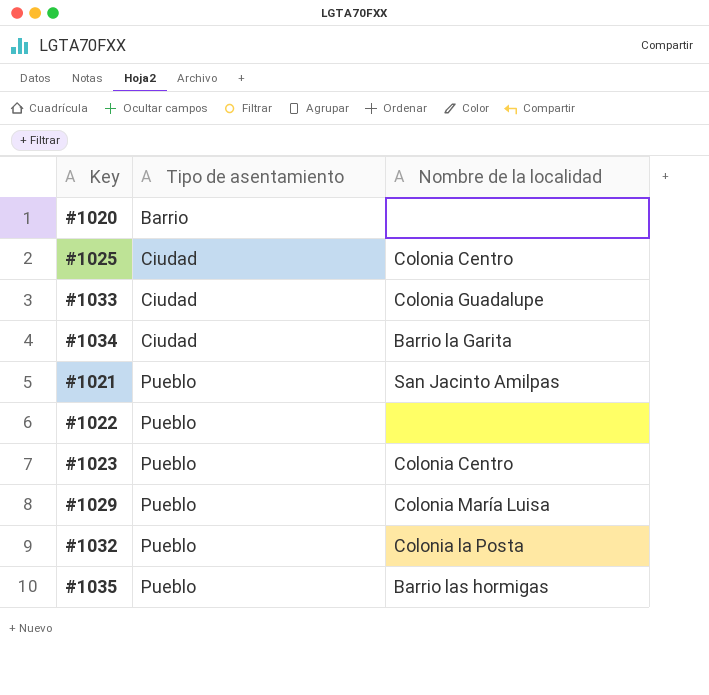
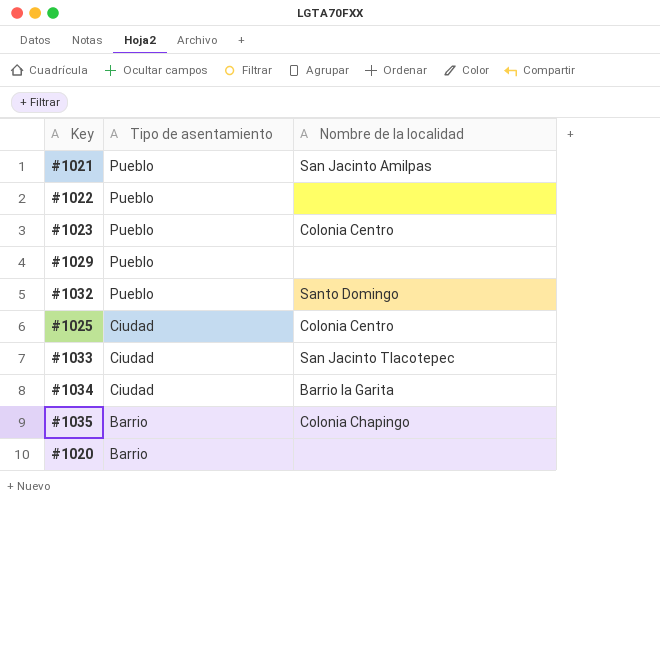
row order: Tipo de asentamiento ascending -> Tipo de asentamiento descending
#1029 | Nombre de la localidad: Colonia María Luisa -> none
#1032 | Nombre de la localidad: Colonia la Posta -> Santo Domingo
#1033 | Nombre de la localidad: Colonia Guadalupe -> San Jacinto Tlacotepec
#1035 | Tipo de asentamiento: Pueblo -> Barrio
#1035 | Nombre de la localidad: Barrio las hormigas -> Colonia Chapingo

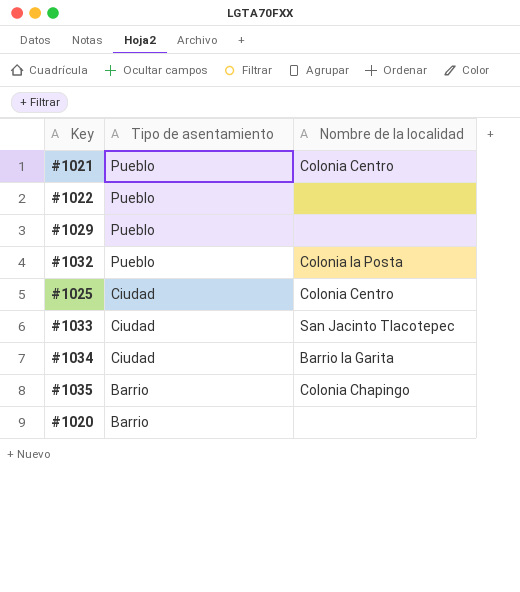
row #1023: Pueblo | Colonia Centro -> none
#1021 | Nombre de la localidad: San Jacinto Amilpas -> Colonia Centro
#1032 | Nombre de la localidad: Santo Domingo -> Colonia la Posta

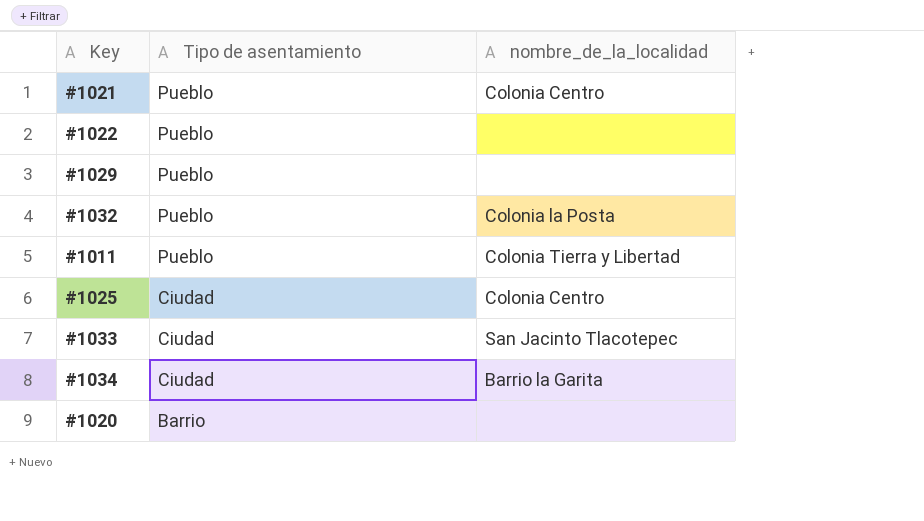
column name: Nombre de la localidad -> nombre_de_la_localidad
row #1035: Barrio | Colonia Chapingo -> none
row #1011: none -> Pueblo | Colonia Tierra y Libertad

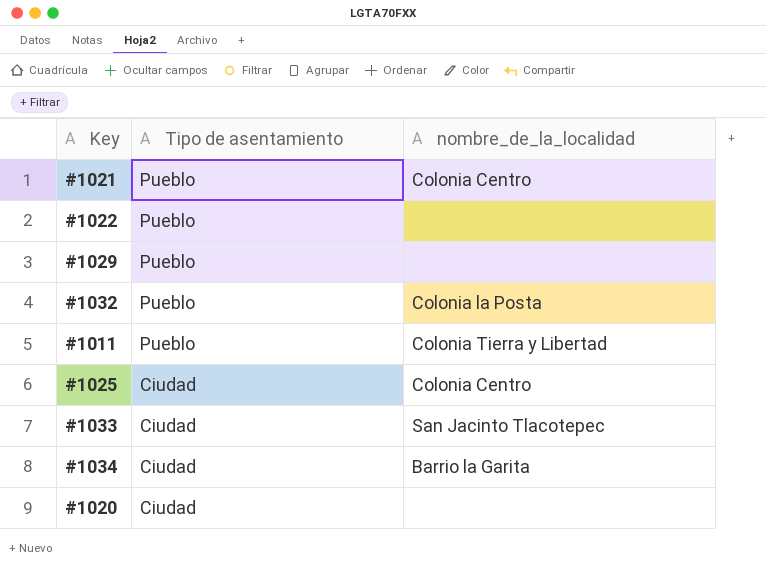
#1020 | Tipo de asentamiento: Barrio -> Ciudad

